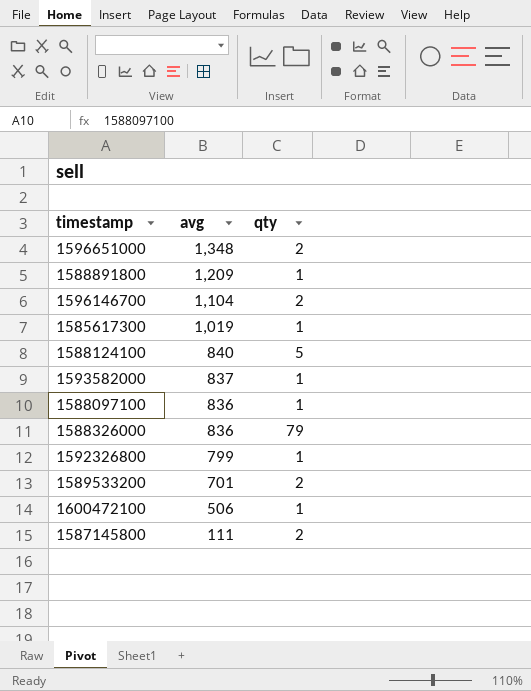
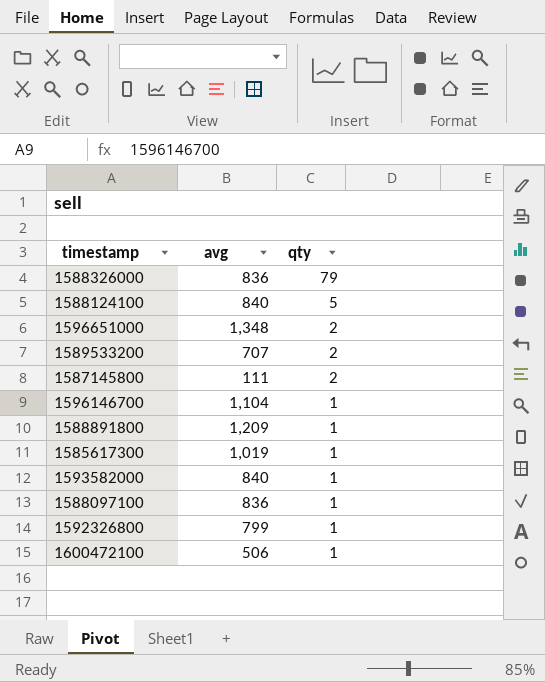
row order: avg descending -> qty descending
1589533200 | avg: 701 -> 707
1596146700 | qty: 2 -> 1
1593582000 | avg: 837 -> 840

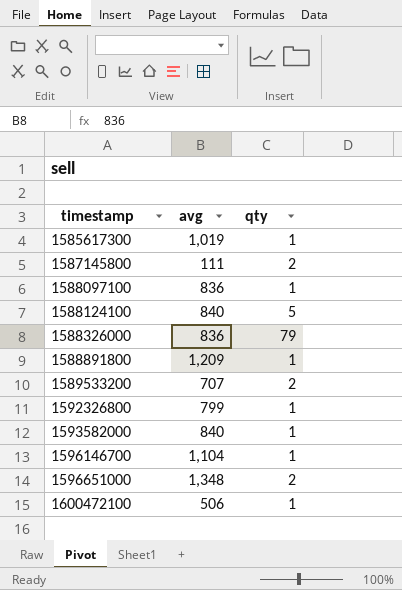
row order: qty descending -> timestamp ascending

